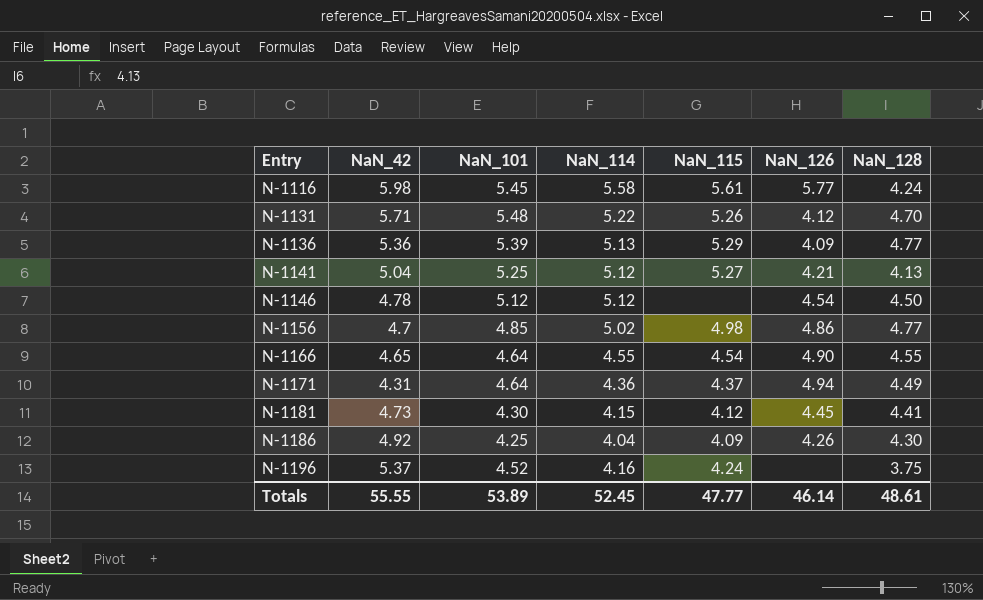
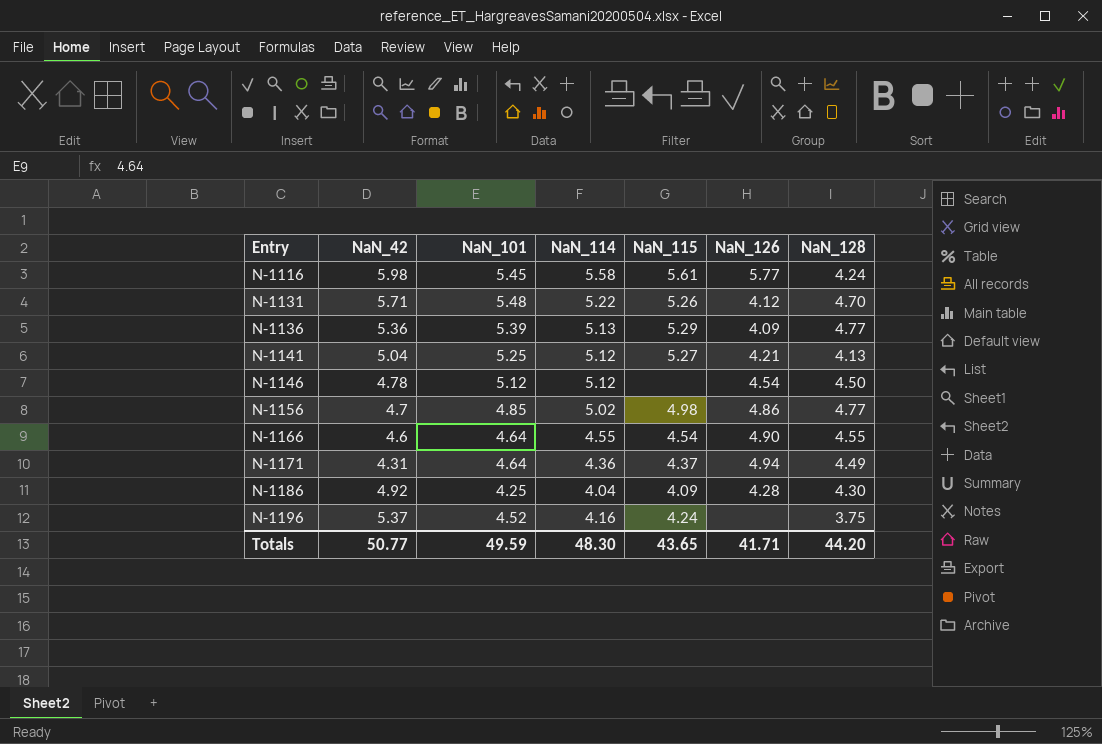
row N-1181: 4.73 | 4.30 | 4.15 | 4.12 | 4.45 | 4.41 -> none
N-1166 | NaN_42: 4.65 -> 4.6
N-1186 | NaN_126: 4.26 -> 4.28
Totals | NaN_42: 55.55 -> 50.77
Totals | NaN_101: 53.89 -> 49.59
Totals | NaN_114: 52.45 -> 48.30
Totals | NaN_115: 47.77 -> 43.65
Totals | NaN_126: 46.14 -> 41.71
Totals | NaN_128: 48.61 -> 44.20

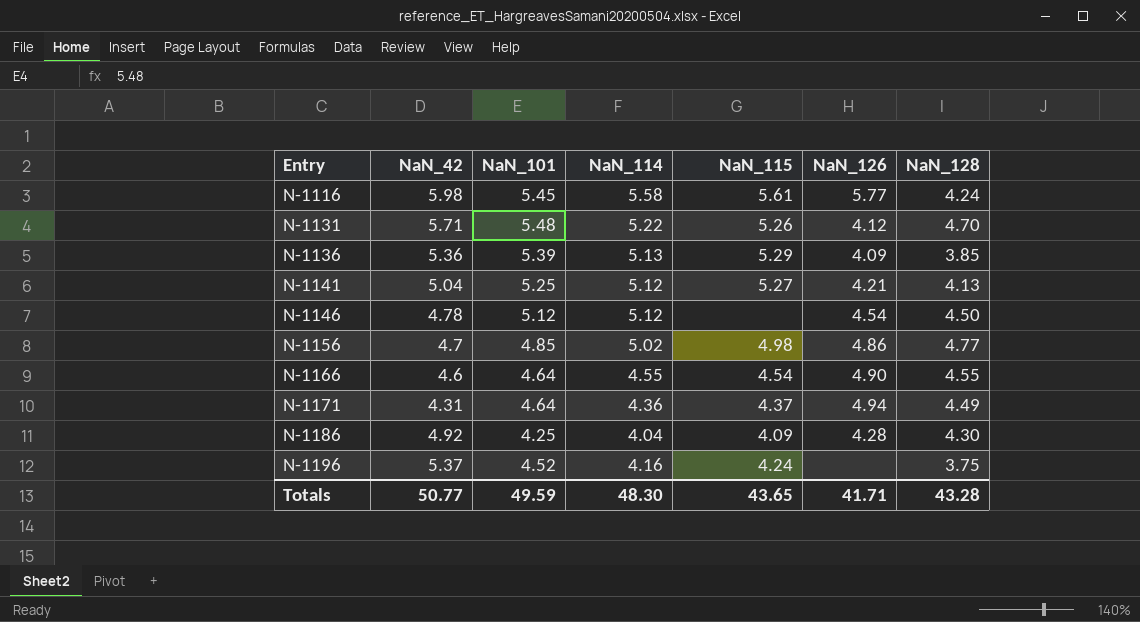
N-1136 | NaN_128: 4.77 -> 3.85
Totals | NaN_128: 44.20 -> 43.28

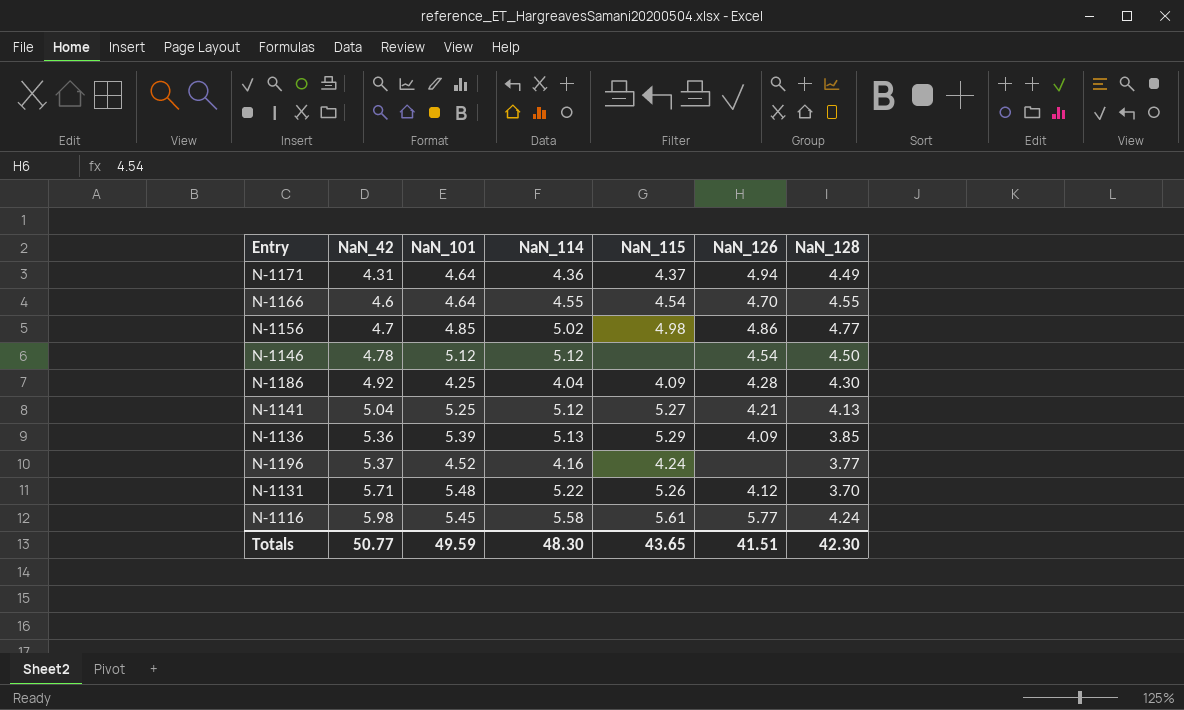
row order: Entry ascending -> NaN_42 ascending
N-1166 | NaN_126: 4.90 -> 4.70
N-1196 | NaN_128: 3.75 -> 3.77
N-1131 | NaN_128: 4.70 -> 3.70
Totals | NaN_126: 41.71 -> 41.51
Totals | NaN_128: 43.28 -> 42.30

